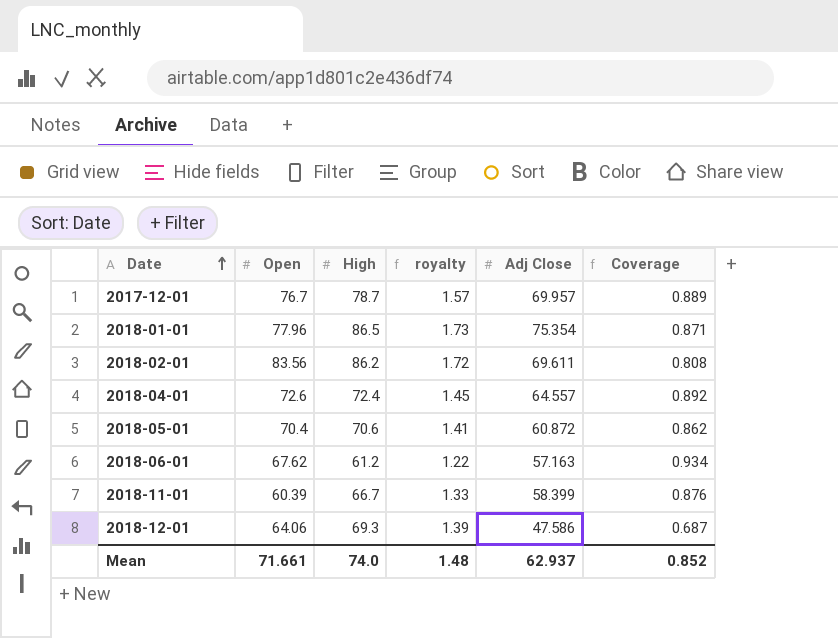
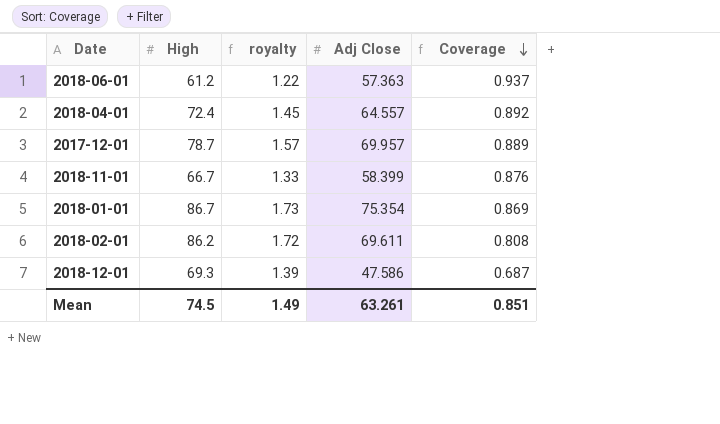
row order: Date ascending -> Coverage descending
column Open | position: 2 -> none
row 2018-05-01: 70.4 | 70.6 | 1.41 | 60.872 | 0.862 -> none
2018-06-01 | Adj Close: 57.163 -> 57.363
2018-06-01 | Coverage: 0.934 -> 0.937
2018-01-01 | High: 86.5 -> 86.7
2018-01-01 | Coverage: 0.871 -> 0.869
Mean | High: 74.0 -> 74.5
Mean | royalty: 1.48 -> 1.49
Mean | Adj Close: 62.937 -> 63.261
Mean | Coverage: 0.852 -> 0.851

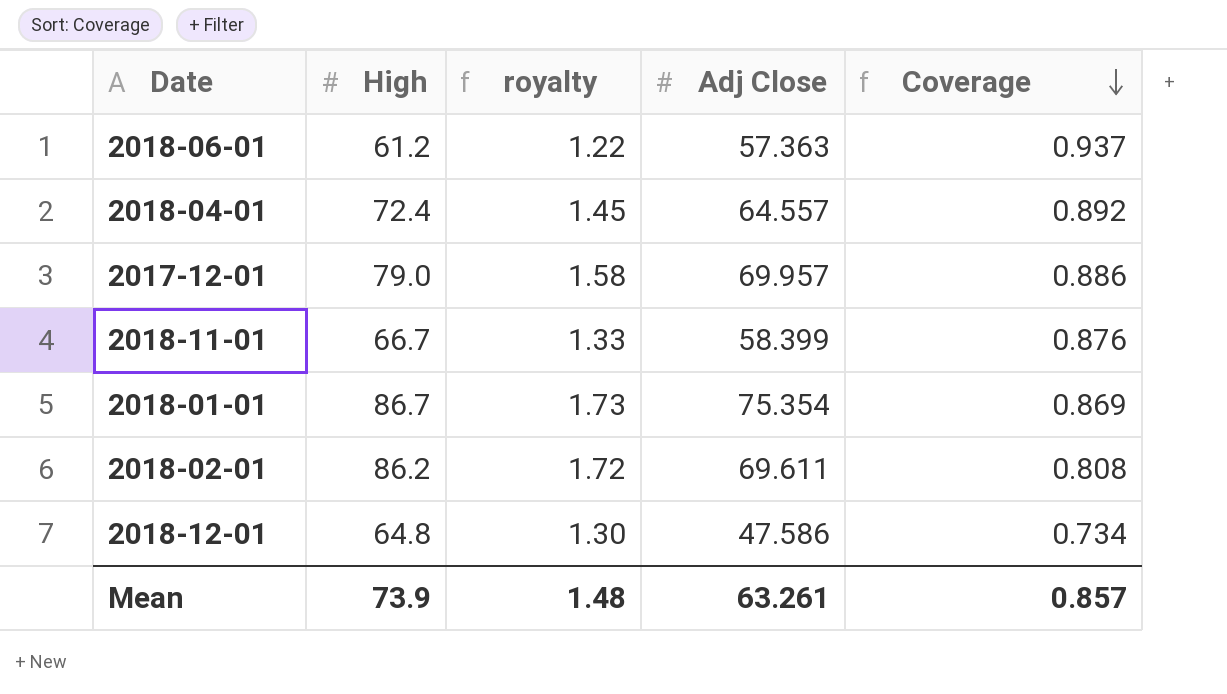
2017-12-01 | High: 78.7 -> 79.0
2017-12-01 | royalty: 1.57 -> 1.58
2017-12-01 | Coverage: 0.889 -> 0.886
2018-12-01 | High: 69.3 -> 64.8
2018-12-01 | royalty: 1.39 -> 1.30
2018-12-01 | Coverage: 0.687 -> 0.734
Mean | High: 74.5 -> 73.9
Mean | royalty: 1.49 -> 1.48
Mean | Coverage: 0.851 -> 0.857

